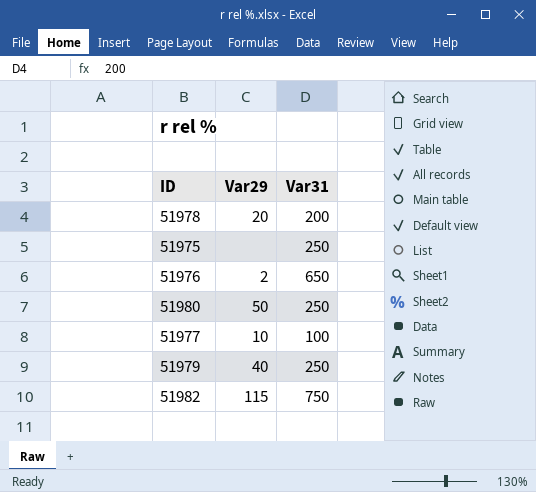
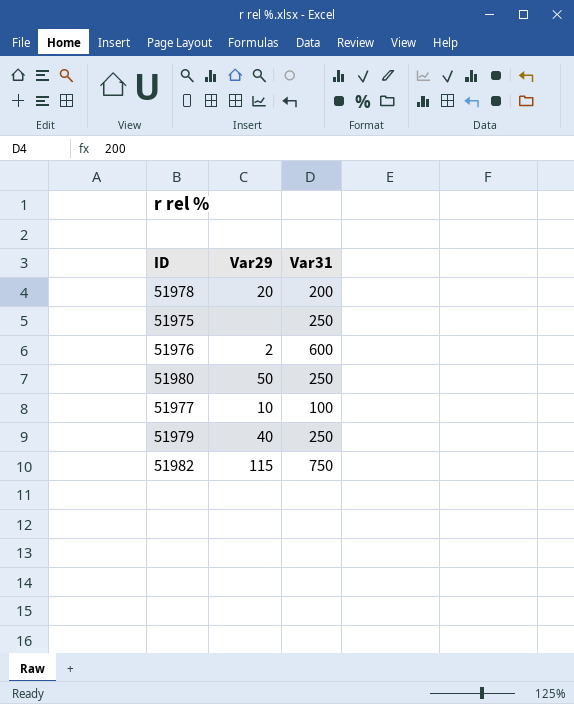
51976 | Var31: 650 -> 600

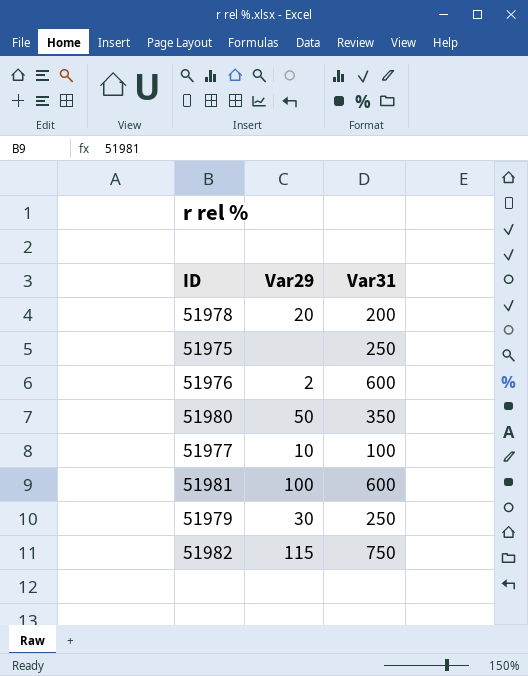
51980 | Var31: 250 -> 350
row 51981: none -> 100 | 600
51979 | Var29: 40 -> 30

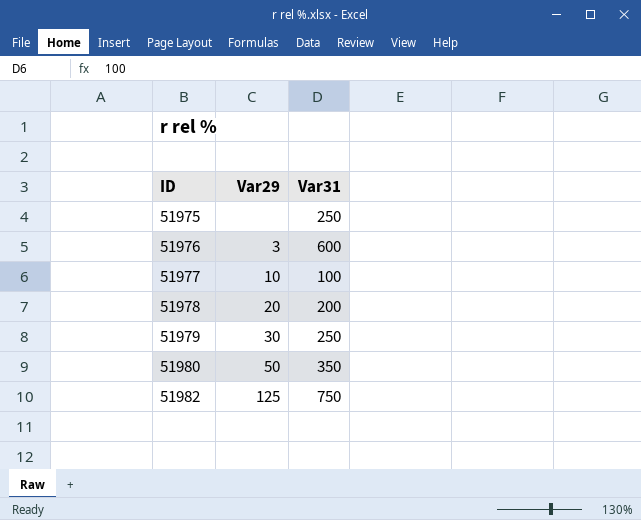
row order: none -> ID ascending
row 51981: 100 | 600 -> none
51976 | Var29: 2 -> 3
51982 | Var29: 115 -> 125

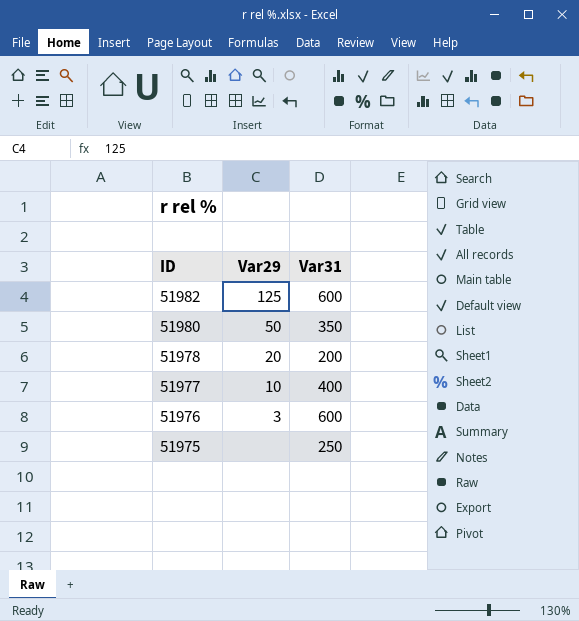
row order: ID ascending -> ID descending
row 51979: 30 | 250 -> none
51982 | Var31: 750 -> 600
51977 | Var31: 100 -> 400

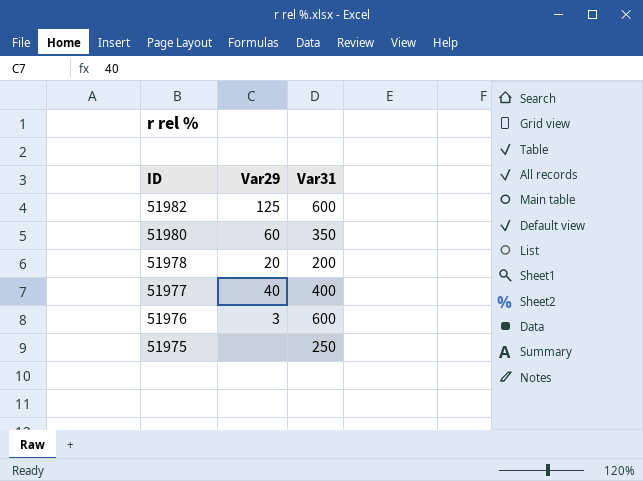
51980 | Var29: 50 -> 60
51977 | Var29: 10 -> 40

